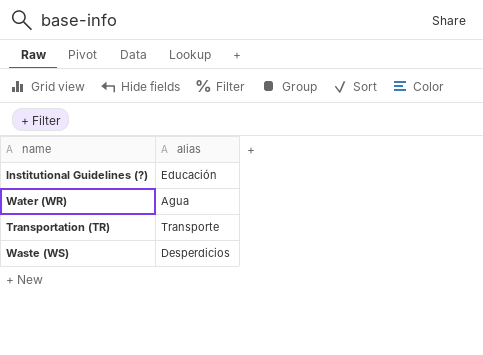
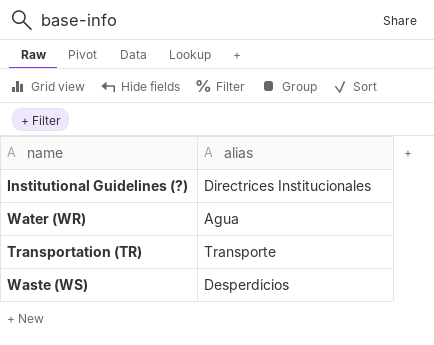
Institutional Guidelines (?) | alias: Educación -> Directrices Institucionales

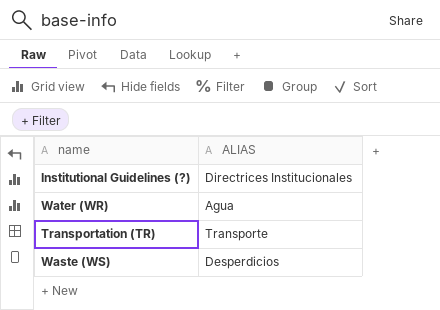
column name: alias -> ALIAS

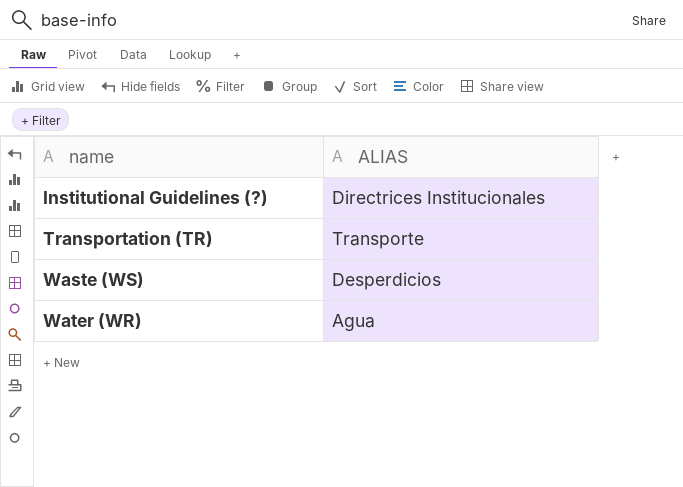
row order: none -> name ascending

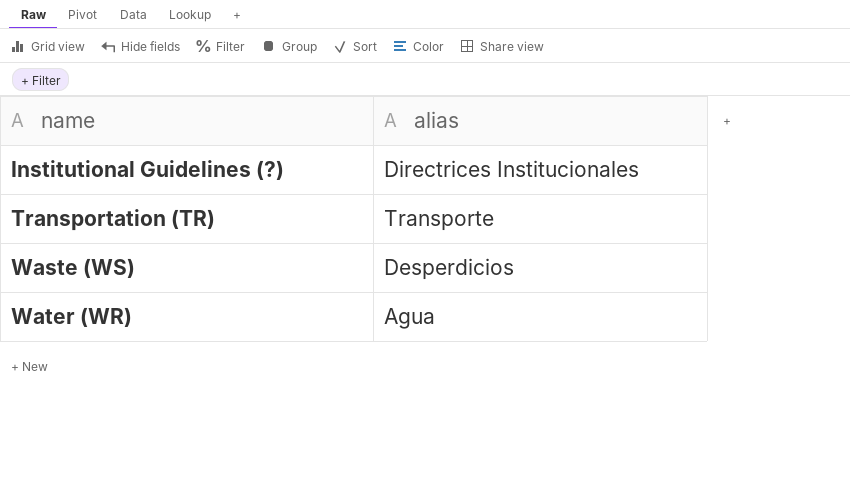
column name: ALIAS -> alias

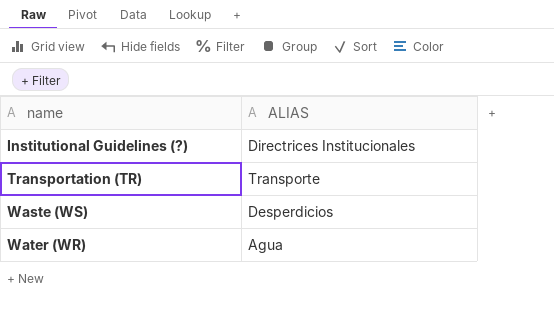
column name: alias -> ALIAS

